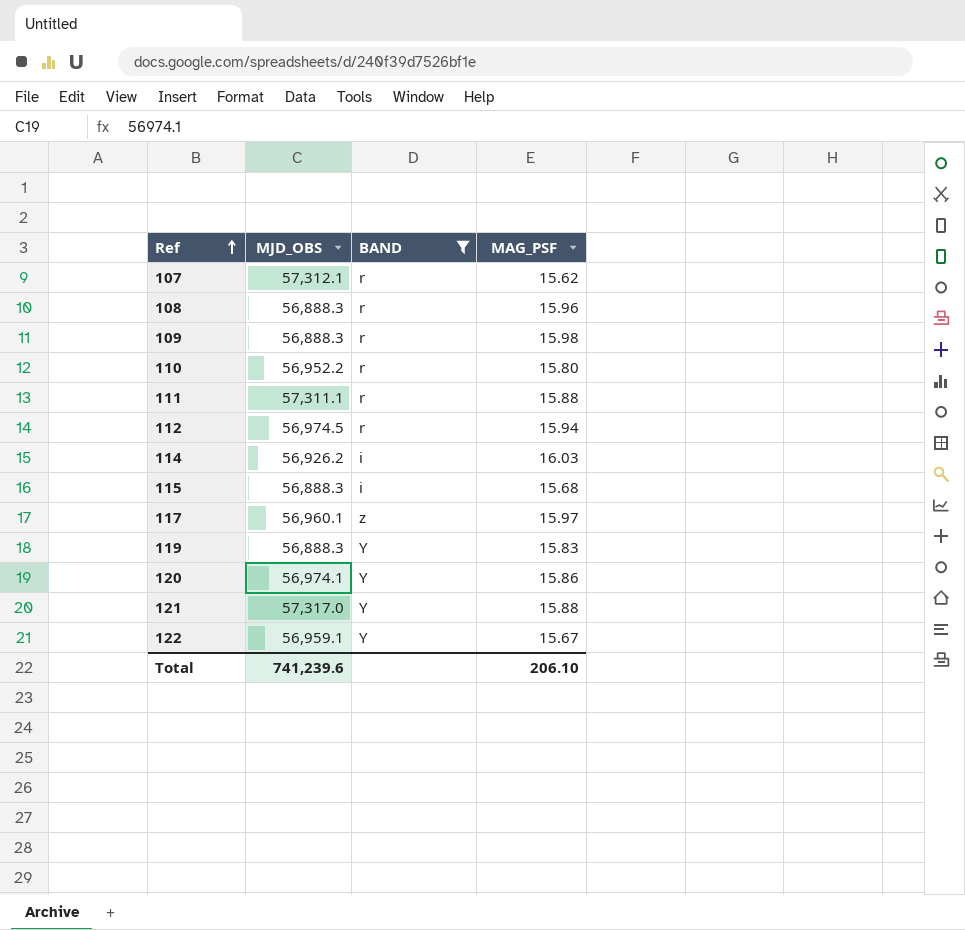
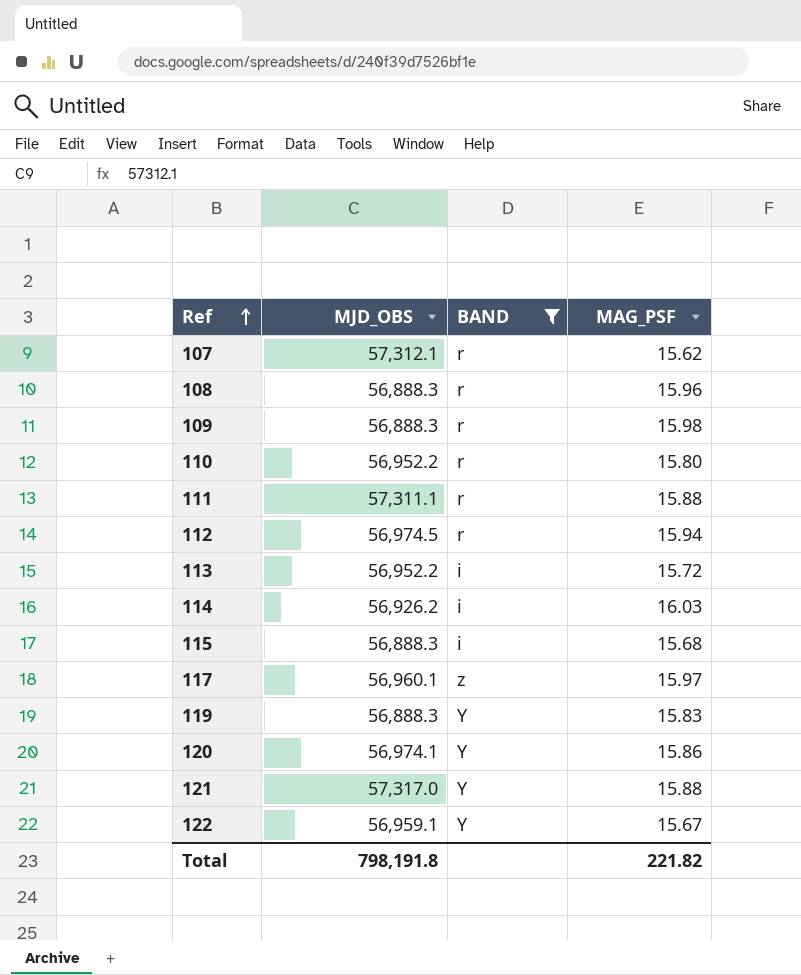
row 113: none -> 56,952.2 | i | 15.72
Total | MJD_OBS: 741,239.6 -> 798,191.8
Total | MAG_PSF: 206.10 -> 221.82

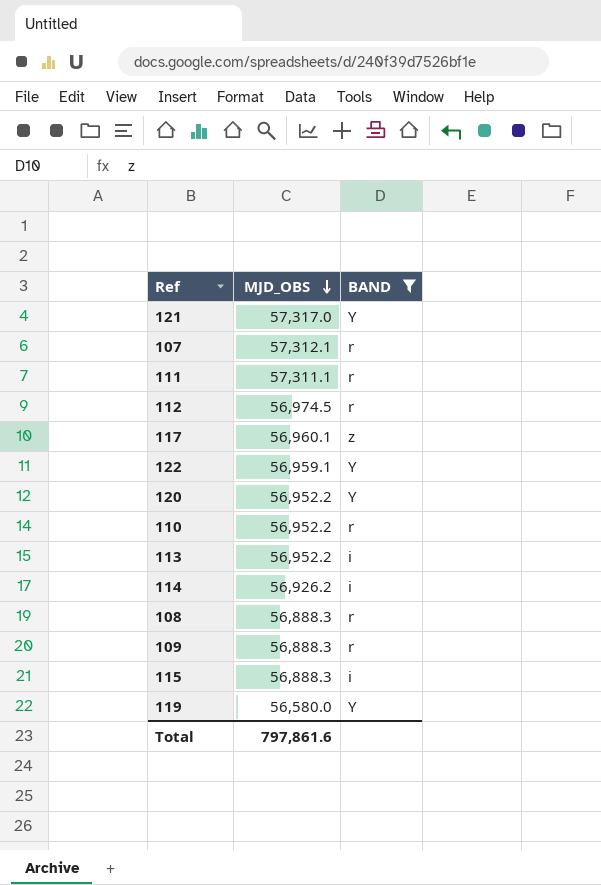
row order: Ref ascending -> MJD_OBS descending
column MAG_PSF | position: 4 -> none
120 | MJD_OBS: 56,974.1 -> 56,952.2
119 | MJD_OBS: 56,888.3 -> 56,580.0
Total | MJD_OBS: 798,191.8 -> 797,861.6

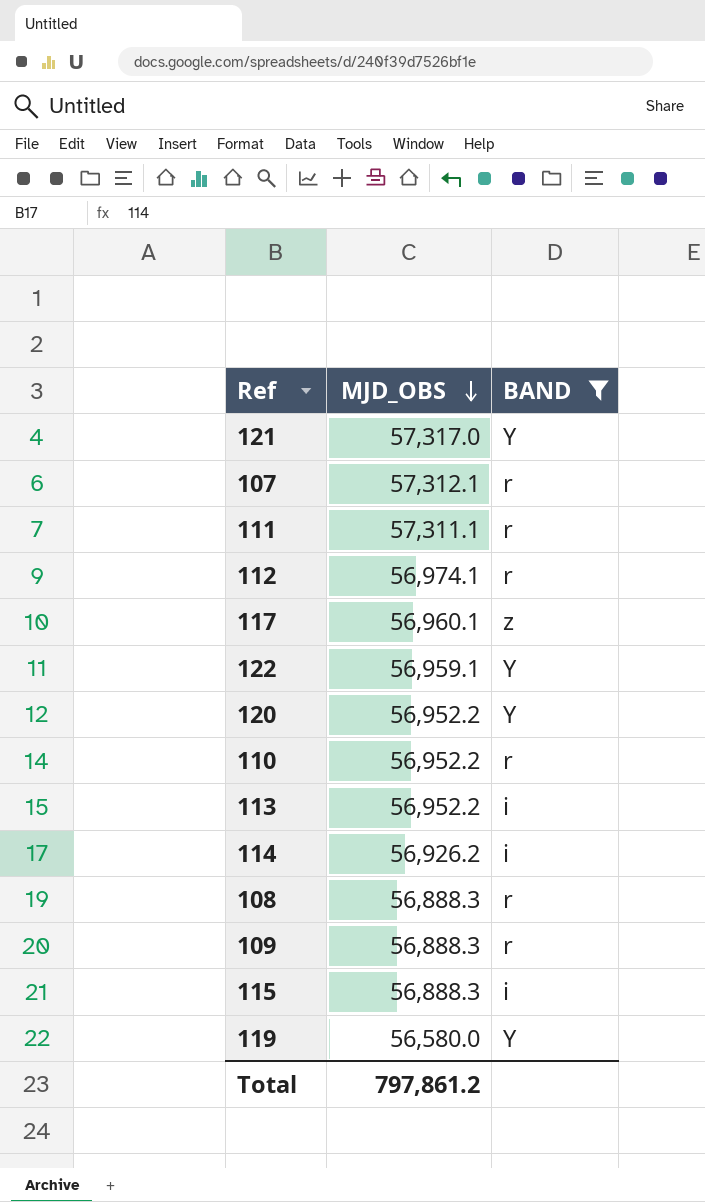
112 | MJD_OBS: 56,974.5 -> 56,974.1
Total | MJD_OBS: 797,861.6 -> 797,861.2

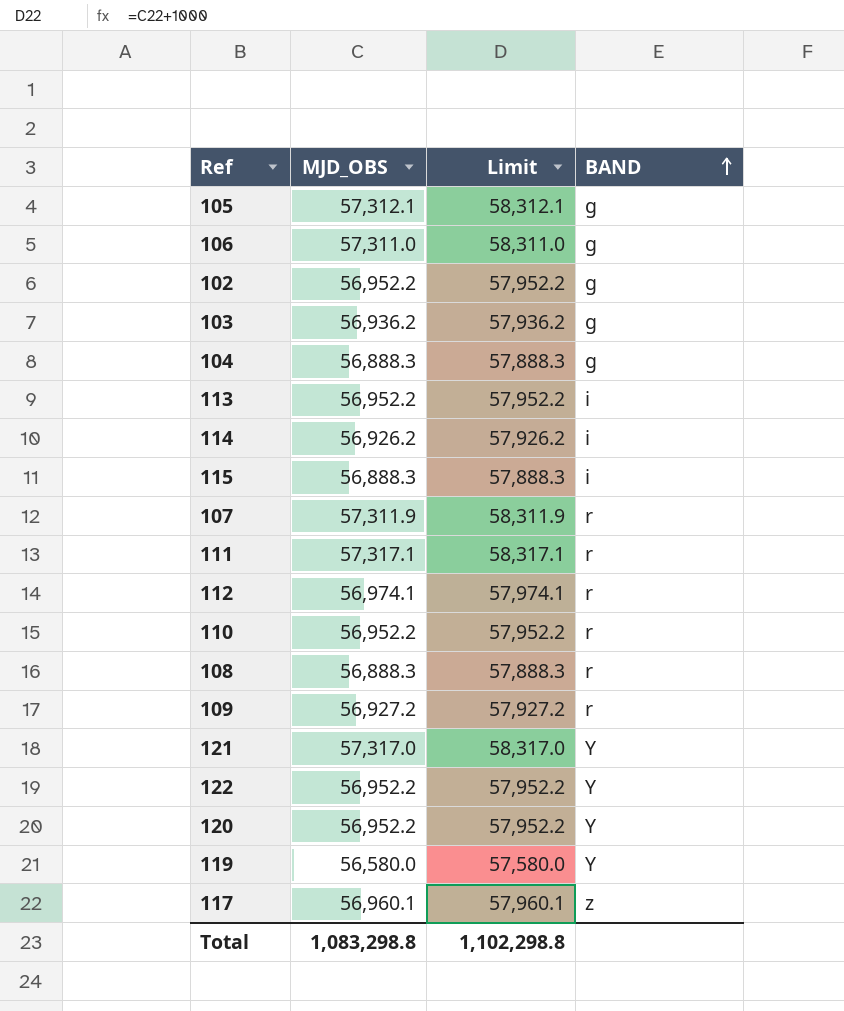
filter: BAND != g -> none
row order: MJD_OBS descending -> BAND ascending
column Limit | formula: none -> [MJD_OBS] + 1000
107 | MJD_OBS: 57,312.1 -> 57,311.9
111 | MJD_OBS: 57,311.1 -> 57,317.1
109 | MJD_OBS: 56,888.3 -> 56,927.2
122 | MJD_OBS: 56,959.1 -> 56,952.2
Total | MJD_OBS: 797,861.2 -> 1,083,298.8

